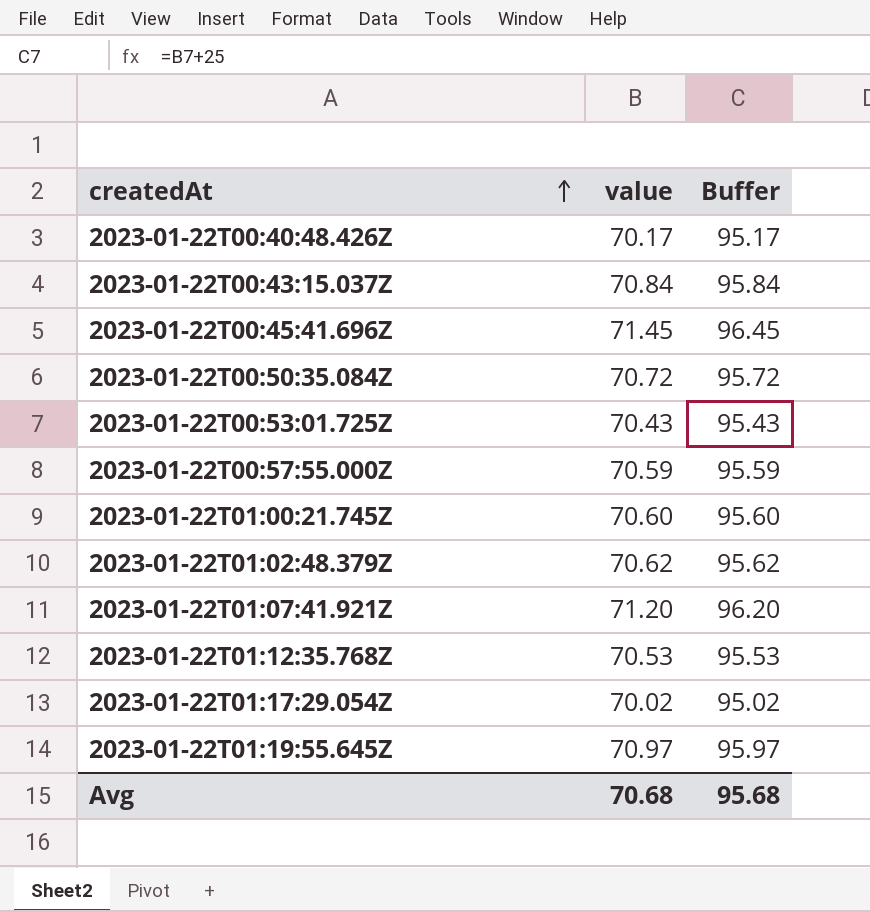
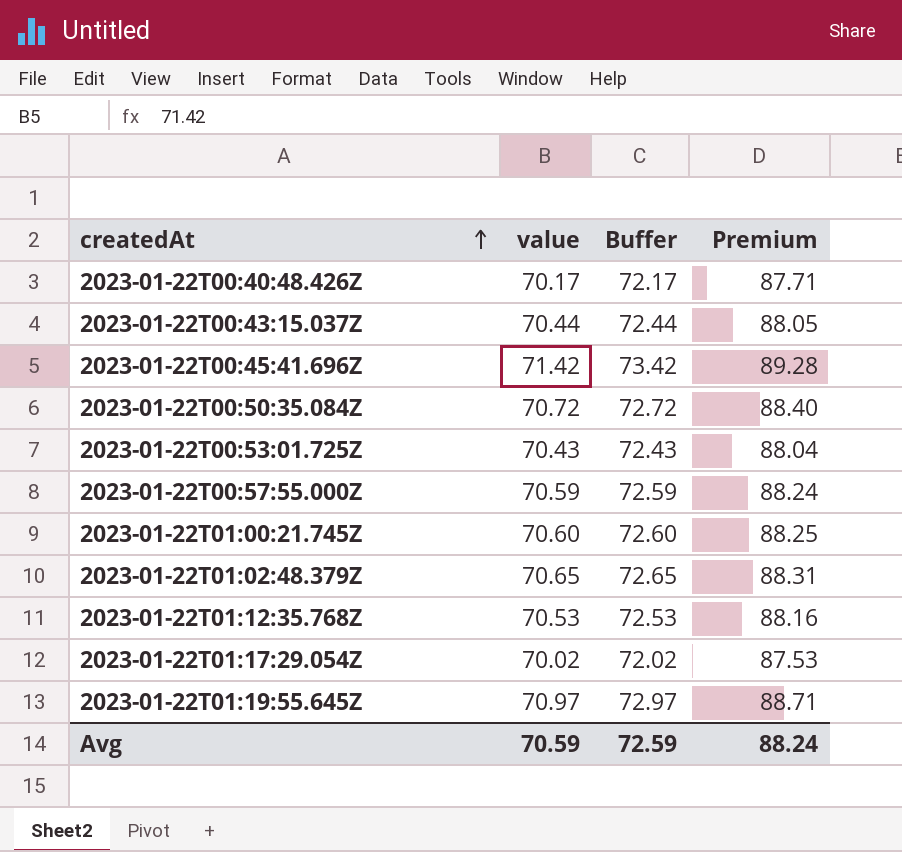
column Buffer | formula: [value] + 25 -> [value] + 2
column Premium | formula: none -> [value] * 1.25
row 2023-01-22T01:07:41.921Z: 71.20 | 96.20 -> none
2023-01-22T00:43:15.037Z | value: 70.84 -> 70.44
2023-01-22T00:45:41.696Z | value: 71.45 -> 71.42
2023-01-22T01:02:48.379Z | value: 70.62 -> 70.65
Avg | value: 70.68 -> 70.59
Avg | Buffer: 95.68 -> 72.59

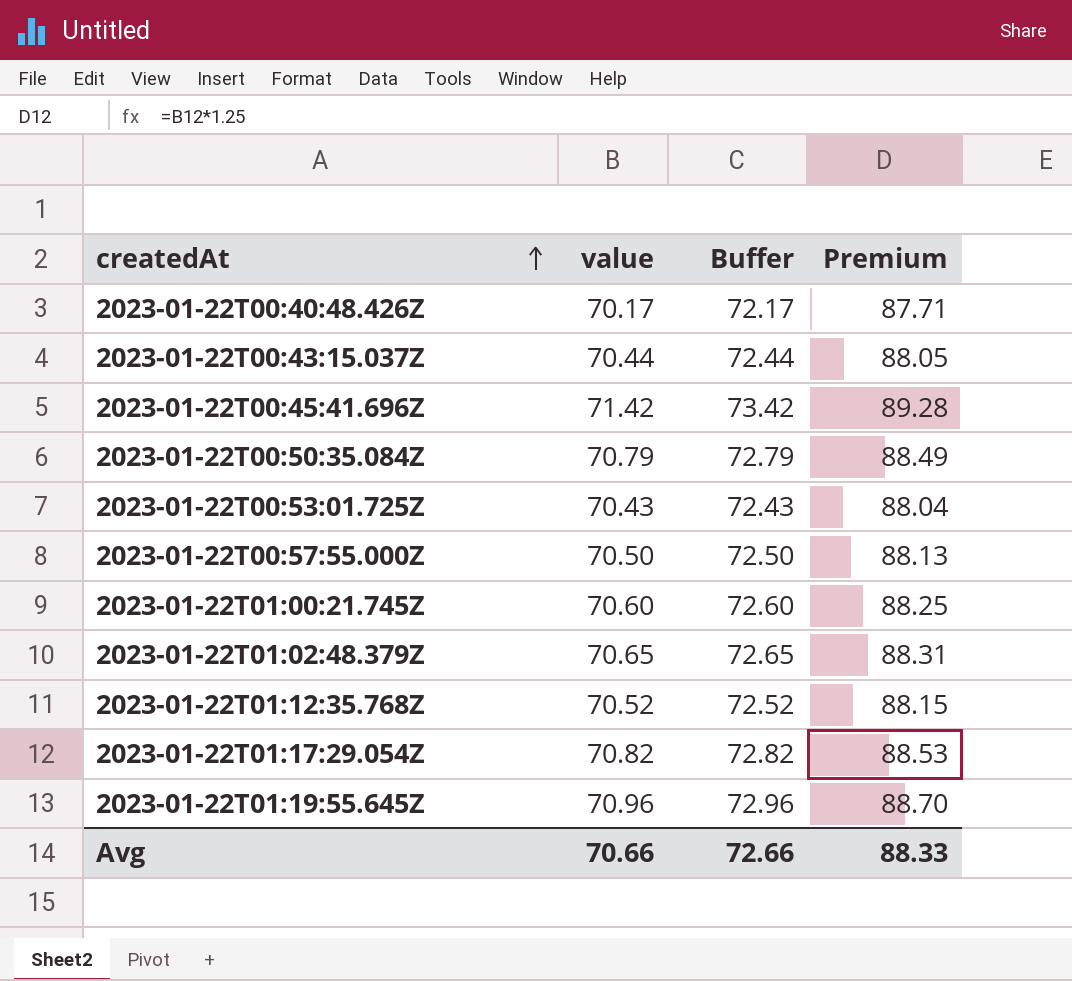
2023-01-22T00:50:35.084Z | value: 70.72 -> 70.79
2023-01-22T00:50:35.084Z | Buffer: 72.72 -> 72.79
2023-01-22T00:50:35.084Z | Premium: 88.40 -> 88.49
2023-01-22T00:57:55.000Z | value: 70.59 -> 70.50
2023-01-22T00:57:55.000Z | Buffer: 72.59 -> 72.50
2023-01-22T00:57:55.000Z | Premium: 88.24 -> 88.13
2023-01-22T01:12:35.768Z | value: 70.53 -> 70.52
2023-01-22T01:12:35.768Z | Buffer: 72.53 -> 72.52
2023-01-22T01:12:35.768Z | Premium: 88.16 -> 88.15
2023-01-22T01:17:29.054Z | value: 70.02 -> 70.82
2023-01-22T01:17:29.054Z | Buffer: 72.02 -> 72.82
2023-01-22T01:17:29.054Z | Premium: 87.53 -> 88.53
2023-01-22T01:19:55.645Z | value: 70.97 -> 70.96
2023-01-22T01:19:55.645Z | Buffer: 72.97 -> 72.96
2023-01-22T01:19:55.645Z | Premium: 88.71 -> 88.70
Avg | value: 70.59 -> 70.66
Avg | Buffer: 72.59 -> 72.66
Avg | Premium: 88.24 -> 88.33

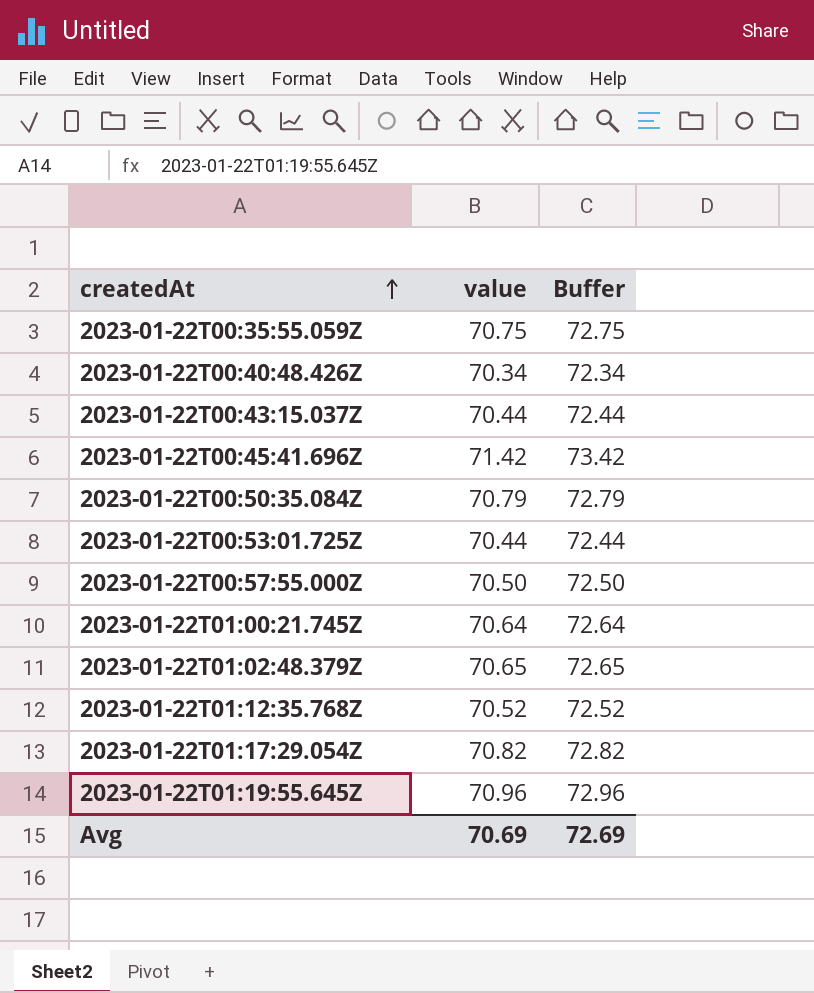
column Premium | formula: [value] * 1.25 -> none
row 2023-01-22T00:35:55.059Z: none -> 70.75 | 72.75
2023-01-22T00:40:48.426Z | value: 70.17 -> 70.34
2023-01-22T00:40:48.426Z | Buffer: 72.17 -> 72.34
2023-01-22T00:53:01.725Z | value: 70.43 -> 70.44
2023-01-22T00:53:01.725Z | Buffer: 72.43 -> 72.44
2023-01-22T01:00:21.745Z | value: 70.60 -> 70.64
2023-01-22T01:00:21.745Z | Buffer: 72.60 -> 72.64
Avg | value: 70.66 -> 70.69
Avg | Buffer: 72.66 -> 72.69

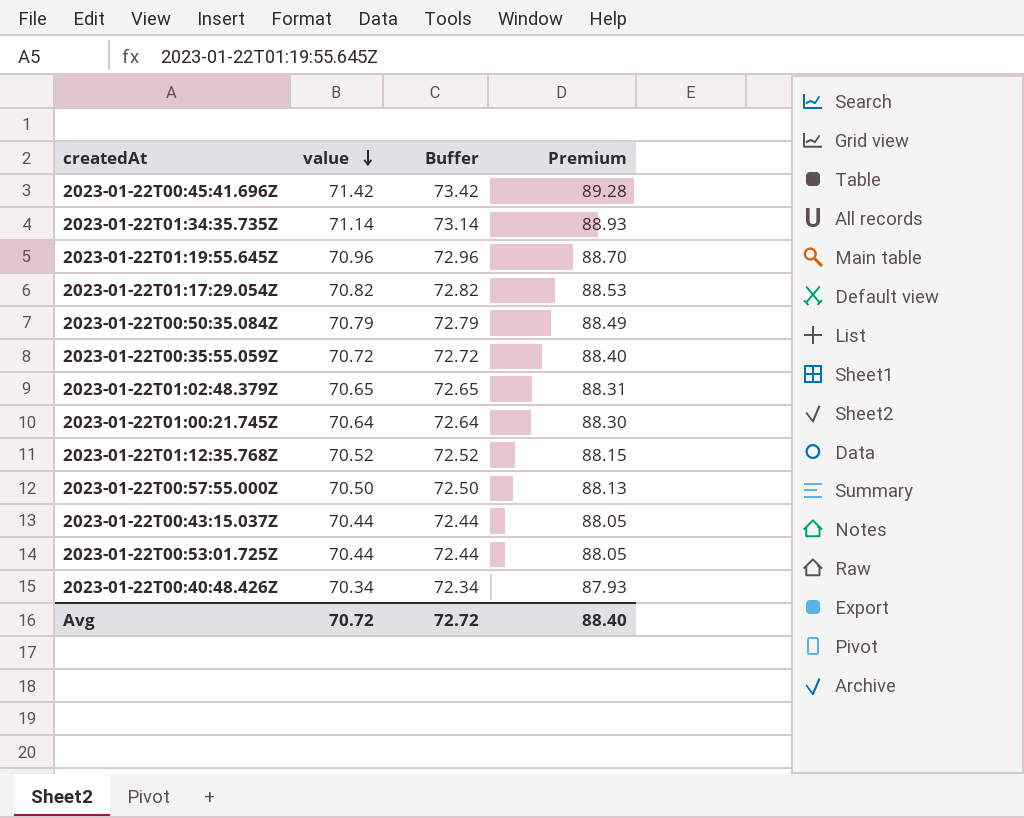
row order: createdAt ascending -> value descending
column Premium | formula: none -> [value] * 1.25
row 2023-01-22T01:34:35.735Z: none -> 71.14 | 73.14 | 88.93
2023-01-22T00:35:55.059Z | value: 70.75 -> 70.72
2023-01-22T00:35:55.059Z | Buffer: 72.75 -> 72.72
Avg | value: 70.69 -> 70.72
Avg | Buffer: 72.69 -> 72.72

